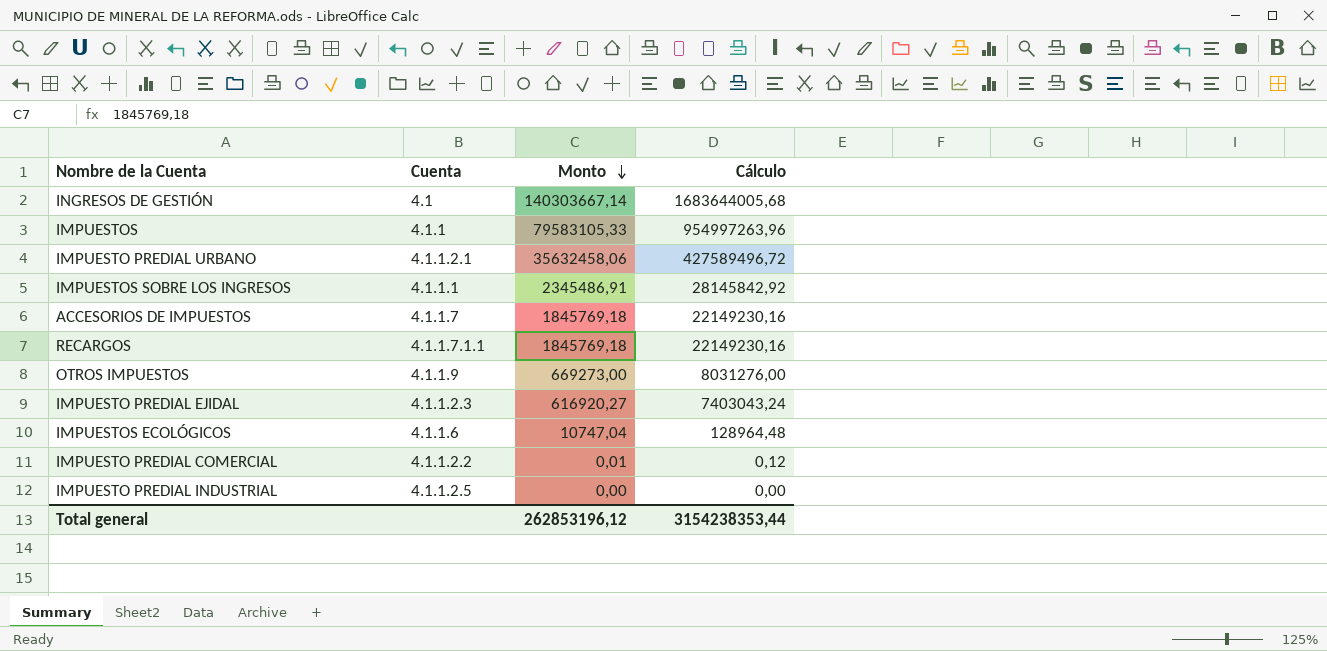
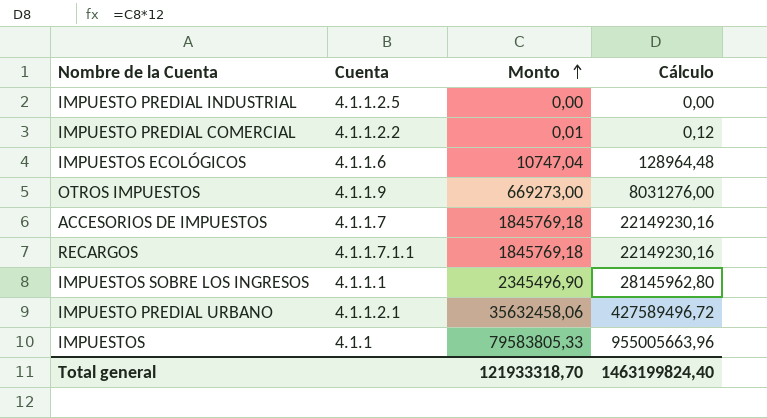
row order: Monto descending -> Monto ascending
row INGRESOS DE GESTIÓN: 4.1 | 140303667,14 | 1683644005,68 -> none
row IMPUESTO PREDIAL EJIDAL: 4.1.1.2.3 | 616920,27 | 7403043,24 -> none
IMPUESTOS SOBRE LOS INGRESOS | Monto: 2345486,91 -> 2345496,90
IMPUESTOS SOBRE LOS INGRESOS | Cálculo: 28145842,92 -> 28145962,80
IMPUESTOS | Monto: 79583105,33 -> 79583805,33
IMPUESTOS | Cálculo: 954997263,96 -> 955005663,96
Total general | Monto: 262853196,12 -> 121933318,70
Total general | Cálculo: 3154238353,44 -> 1463199824,40

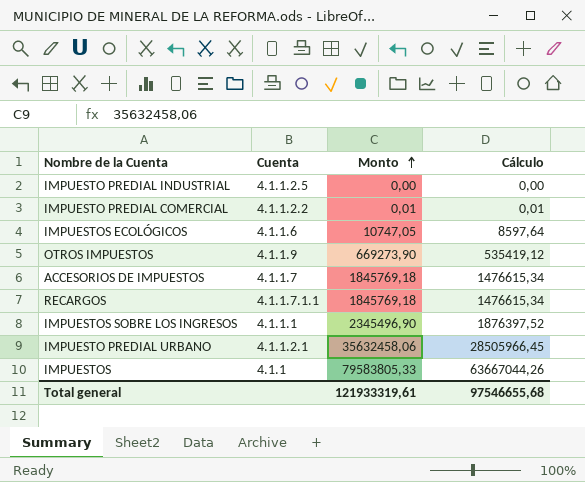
column Cálculo | formula: [Monto] * 12 -> [Monto] * 0,8
IMPUESTOS ECOLÓGICOS | Monto: 10747,04 -> 10747,05
OTROS IMPUESTOS | Monto: 669273,00 -> 669273,90
Total general | Monto: 121933318,70 -> 121933319,61
Total general | Cálculo: 1463199824,40 -> 97546655,68

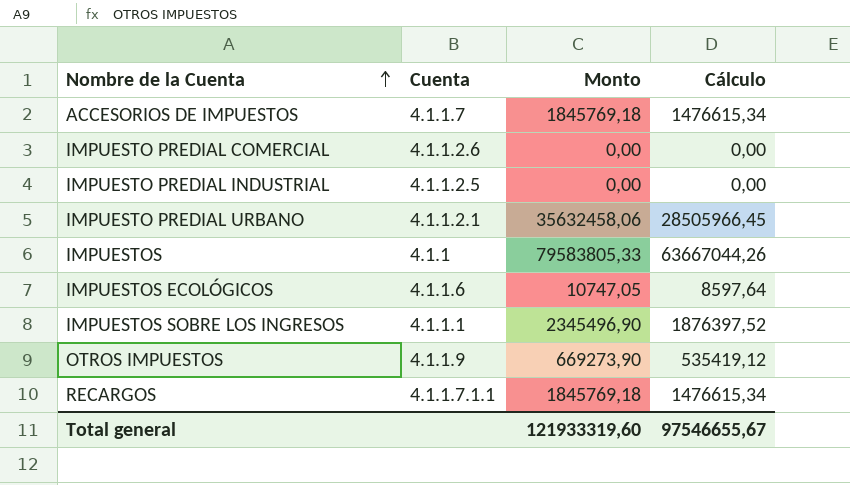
row order: Monto ascending -> Nombre de la Cuenta ascending
IMPUESTO PREDIAL COMERCIAL | Cuenta: 4.1.1.2.2 -> 4.1.1.2.6
IMPUESTO PREDIAL COMERCIAL | Monto: 0,01 -> 0,00
IMPUESTO PREDIAL COMERCIAL | Cálculo: 0,01 -> 0,00
Total general | Monto: 121933319,61 -> 121933319,60
Total general | Cálculo: 97546655,68 -> 97546655,67

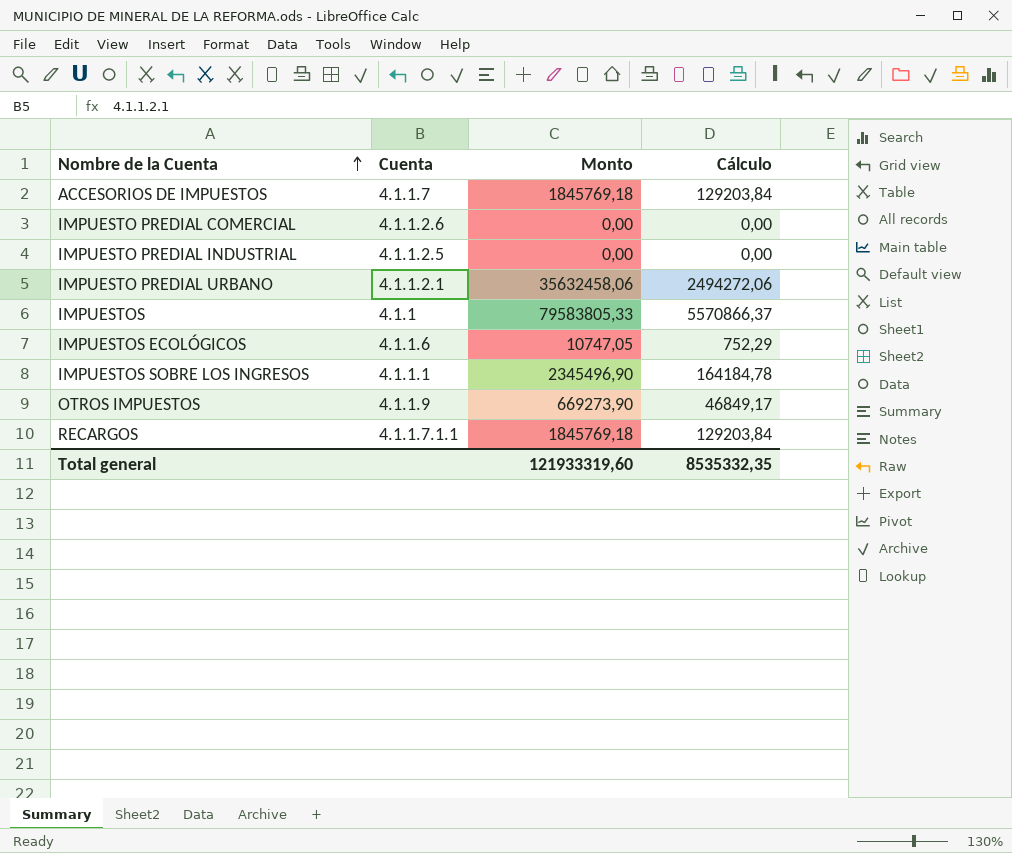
column Cálculo | formula: [Monto] * 0,8 -> [Monto] * 0,07
Total general | Cálculo: 97546655,67 -> 8535332,35

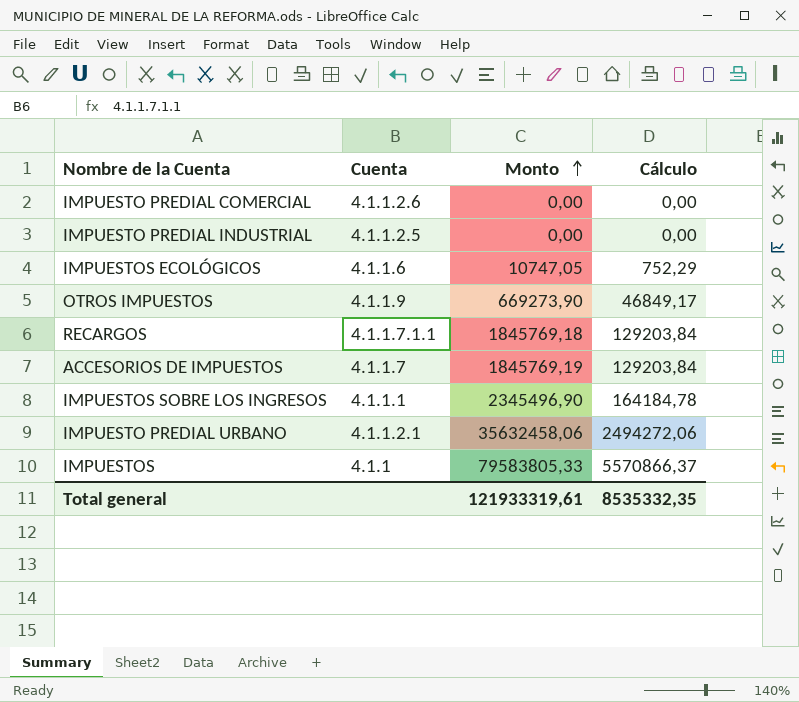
row order: Nombre de la Cuenta ascending -> Monto ascending
ACCESORIOS DE IMPUESTOS | Monto: 1845769,18 -> 1845769,19
Total general | Monto: 121933319,60 -> 121933319,61

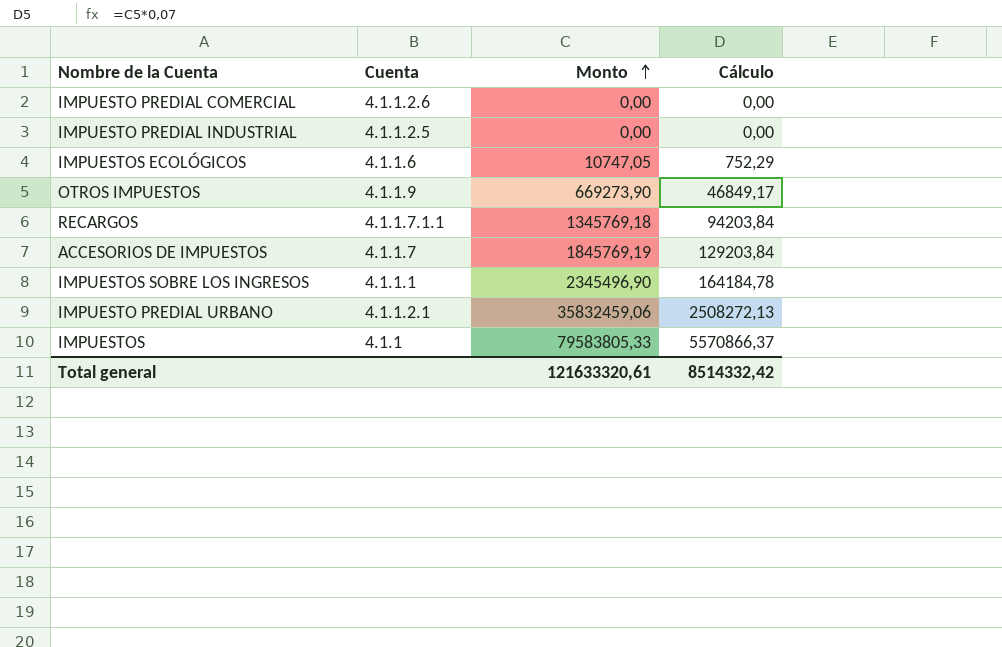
RECARGOS | Monto: 1845769,18 -> 1345769,18
RECARGOS | Cálculo: 129203,84 -> 94203,84
IMPUESTO PREDIAL URBANO | Monto: 35632458,06 -> 35832459,06
IMPUESTO PREDIAL URBANO | Cálculo: 2494272,06 -> 2508272,13
Total general | Monto: 121933319,61 -> 121633320,61
Total general | Cálculo: 8535332,35 -> 8514332,42

